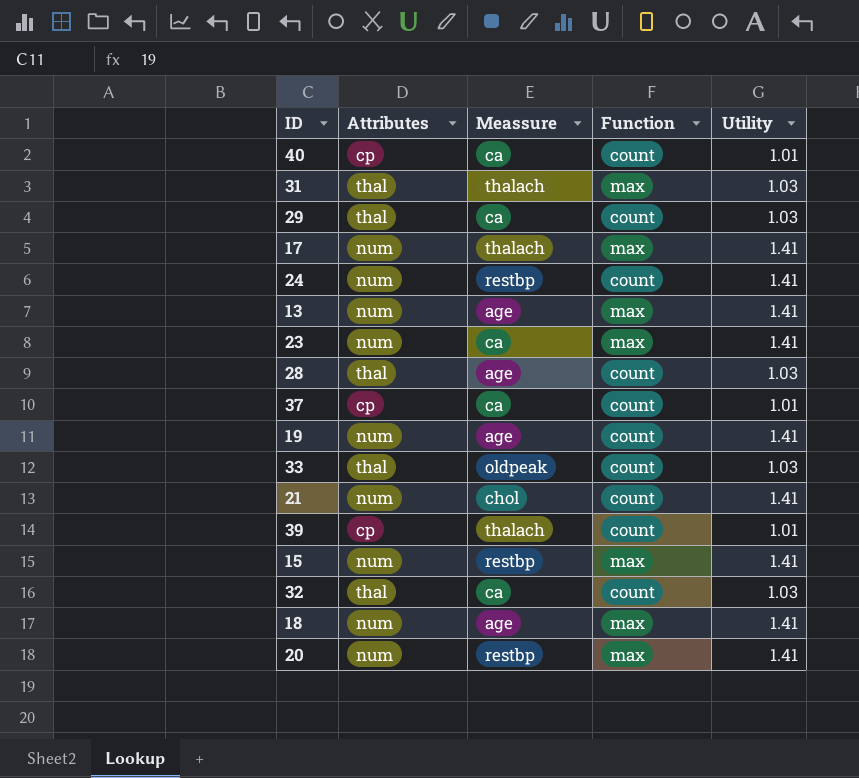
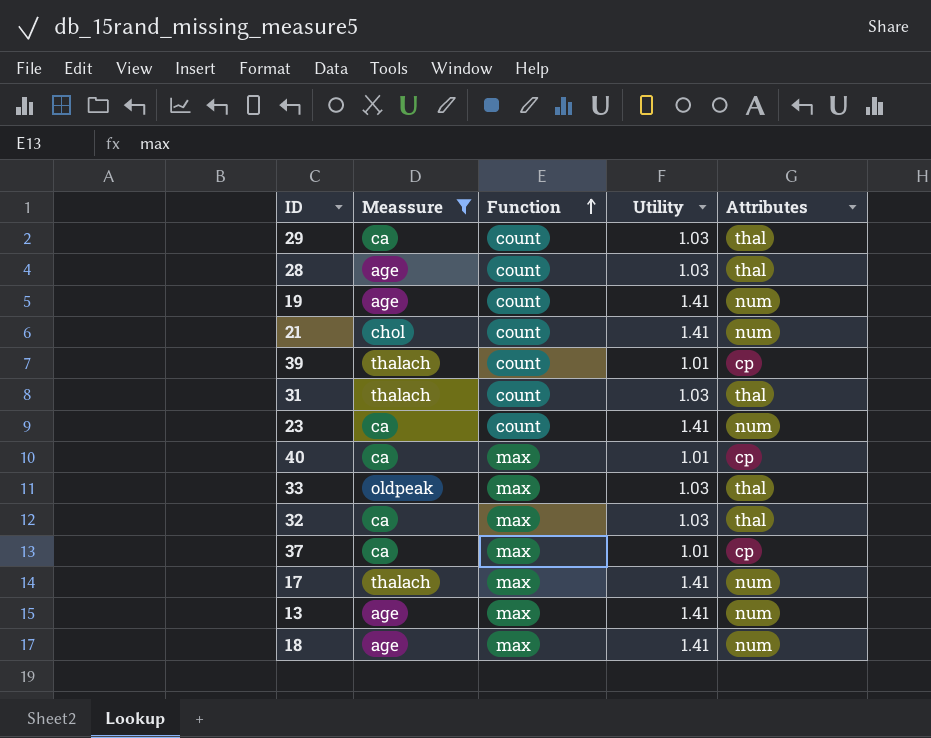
filter: none -> Meassure != restbp
row order: none -> Function ascending
column Attributes | position: 2 -> 5
31 | Function: max -> count
23 | Function: max -> count
40 | Function: count -> max
33 | Function: count -> max
32 | Function: count -> max
37 | Function: count -> max

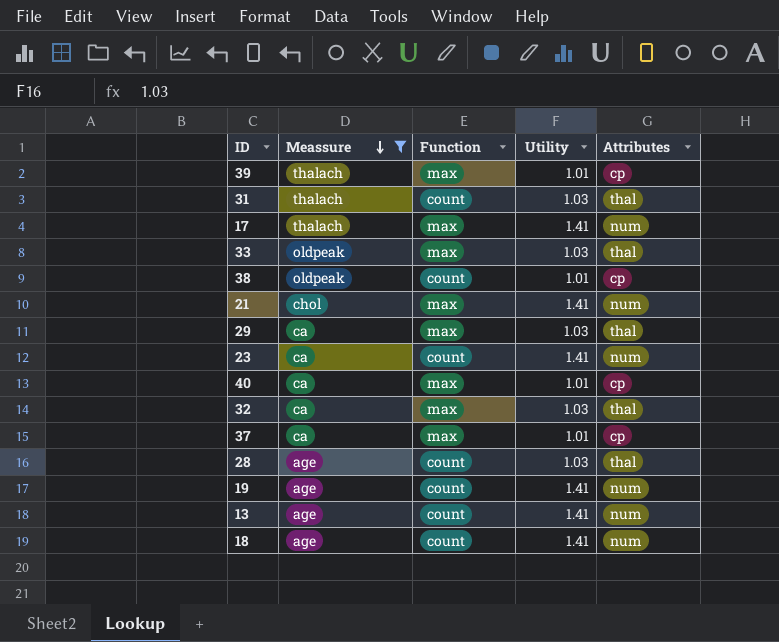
row order: Function ascending -> Meassure descending
39 | Function: count -> max
row 38: none -> oldpeak | count | 1.01 | cp
21 | Function: count -> max
29 | Function: count -> max
13 | Function: max -> count
18 | Function: max -> count

